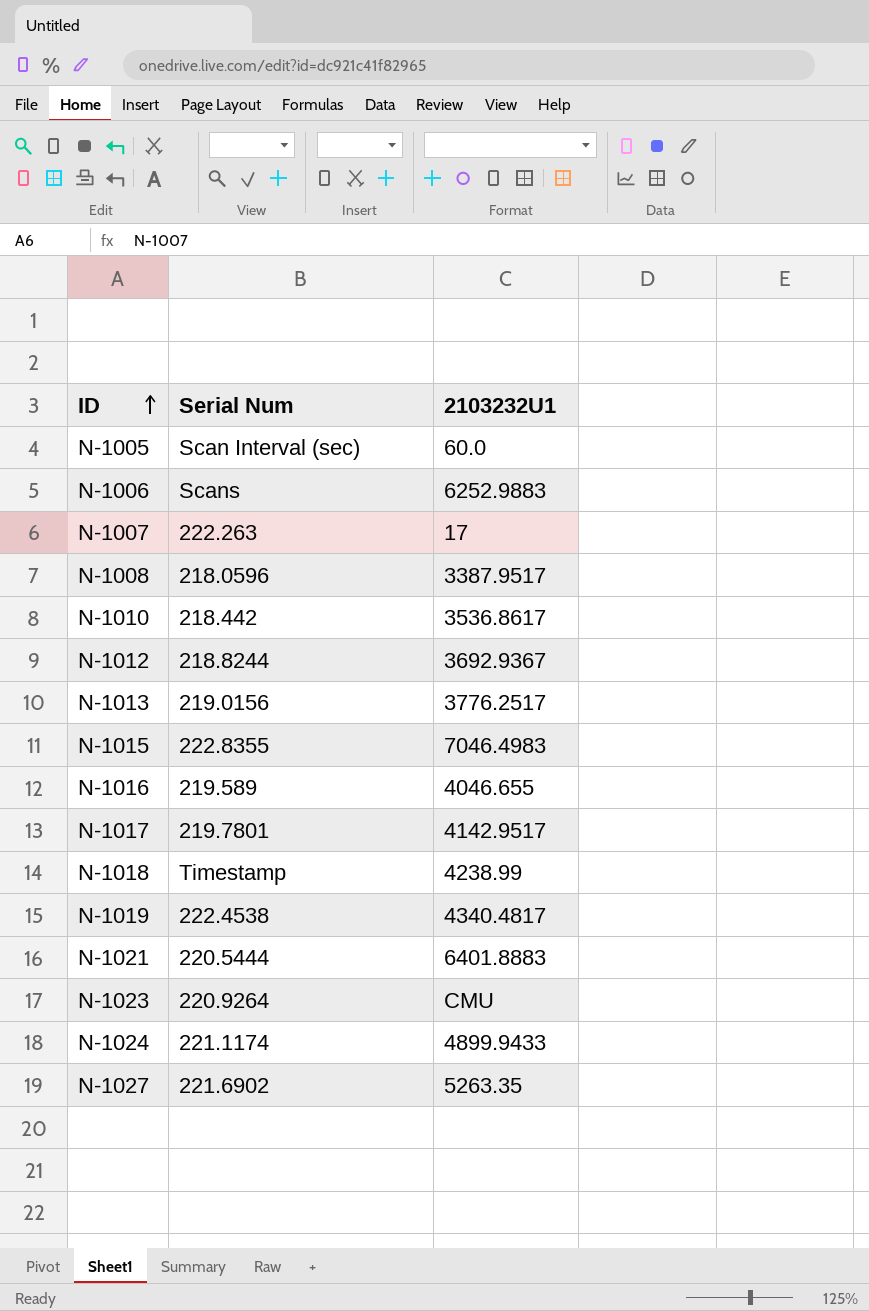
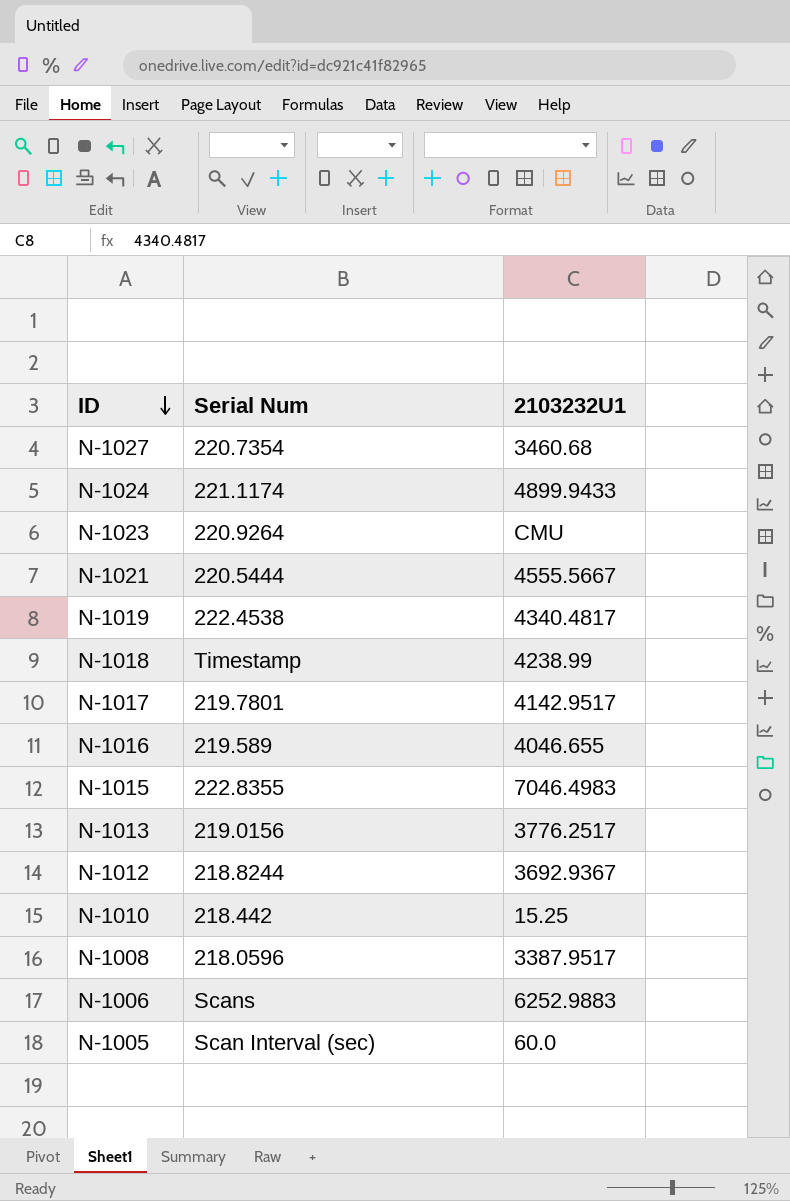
row order: ID ascending -> ID descending
row N-1007: 222.263 | 17 -> none
N-1027 | Serial Num: 221.6902 -> 220.7354
N-1027 | 2103232U1: 5263.35 -> 3460.68
N-1021 | 2103232U1: 6401.8883 -> 4555.5667
N-1010 | 2103232U1: 3536.8617 -> 15.25

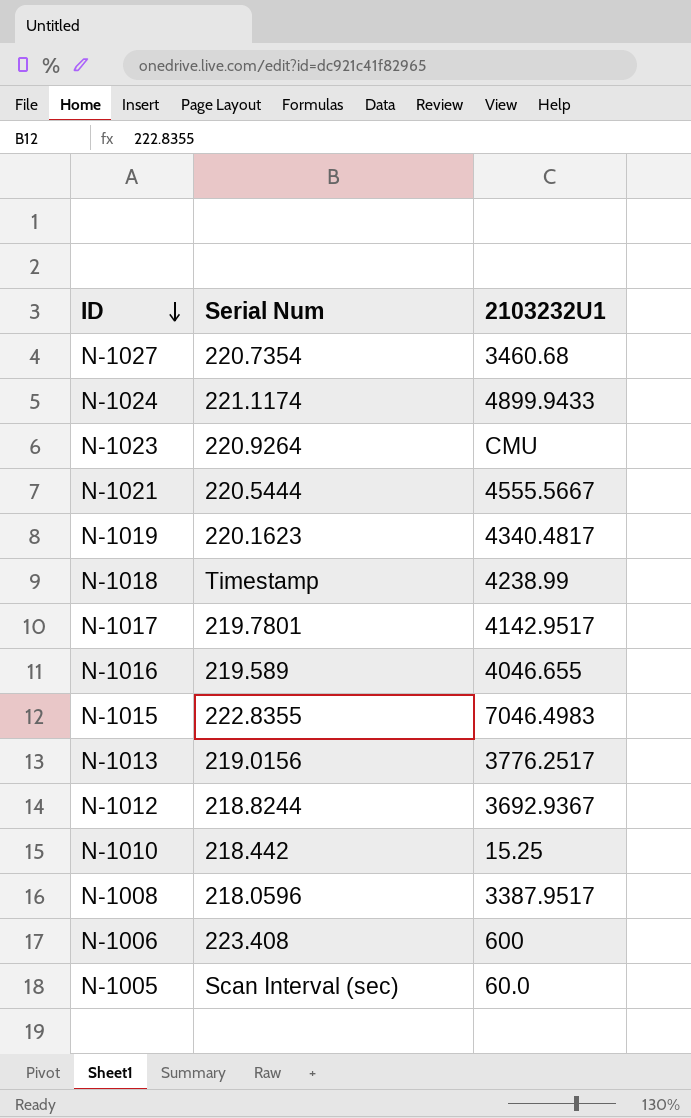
N-1019 | Serial Num: 222.4538 -> 220.1623
N-1006 | Serial Num: Scans -> 223.408
N-1006 | 2103232U1: 6252.9883 -> 600

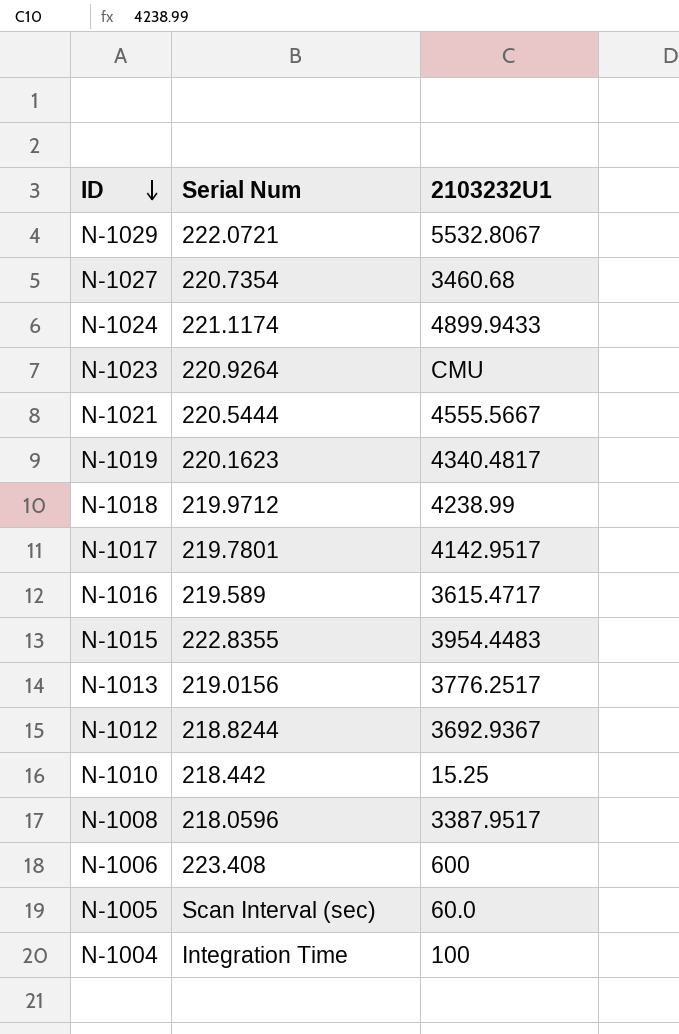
row N-1029: none -> 222.0721 | 5532.8067
N-1018 | Serial Num: Timestamp -> 219.9712
N-1016 | 2103232U1: 4046.655 -> 3615.4717
N-1015 | 2103232U1: 7046.4983 -> 3954.4483
row N-1004: none -> Integration Time | 100

